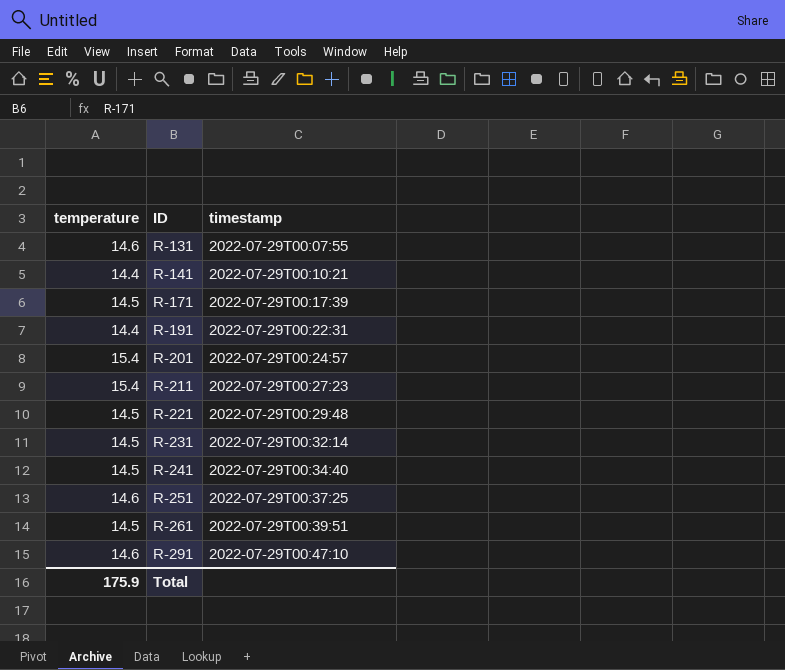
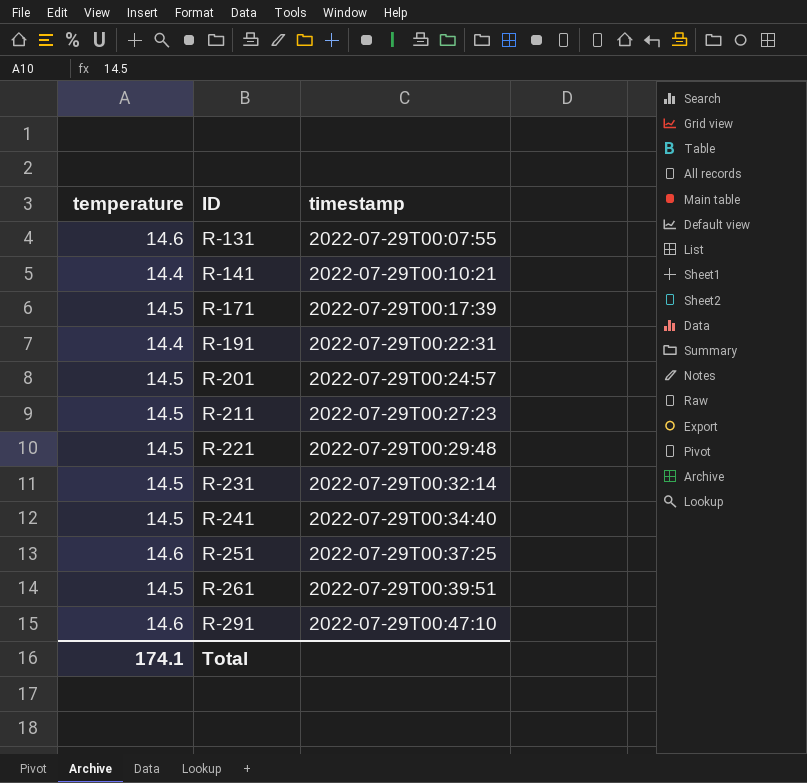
R-201 | temperature: 15.4 -> 14.5
R-211 | temperature: 15.4 -> 14.5
Total | temperature: 175.9 -> 174.1

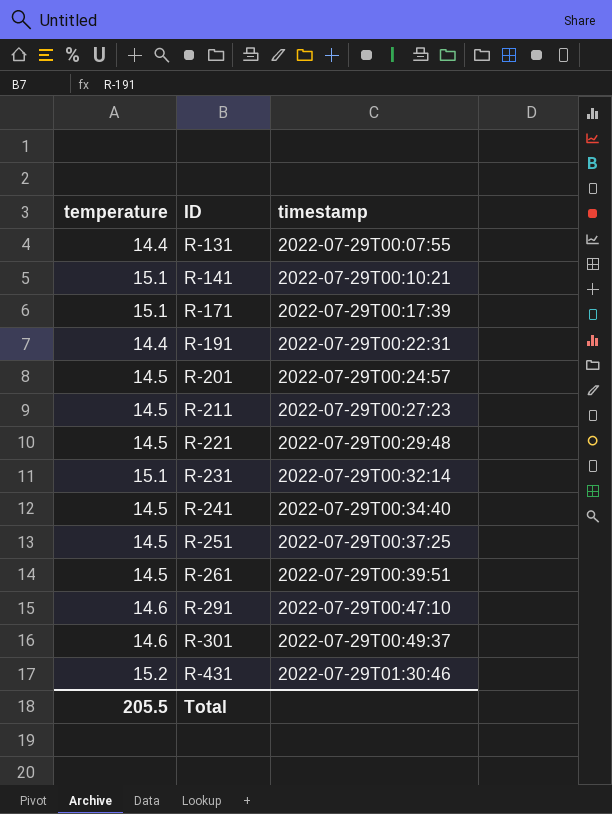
R-131 | temperature: 14.6 -> 14.4
R-141 | temperature: 14.4 -> 15.1
R-171 | temperature: 14.5 -> 15.1
R-231 | temperature: 14.5 -> 15.1
R-251 | temperature: 14.6 -> 14.5
row R-301: none -> 14.6 | 2022-07-29T00:49:37
row R-431: none -> 15.2 | 2022-07-29T01:30:46
Total | temperature: 174.1 -> 205.5

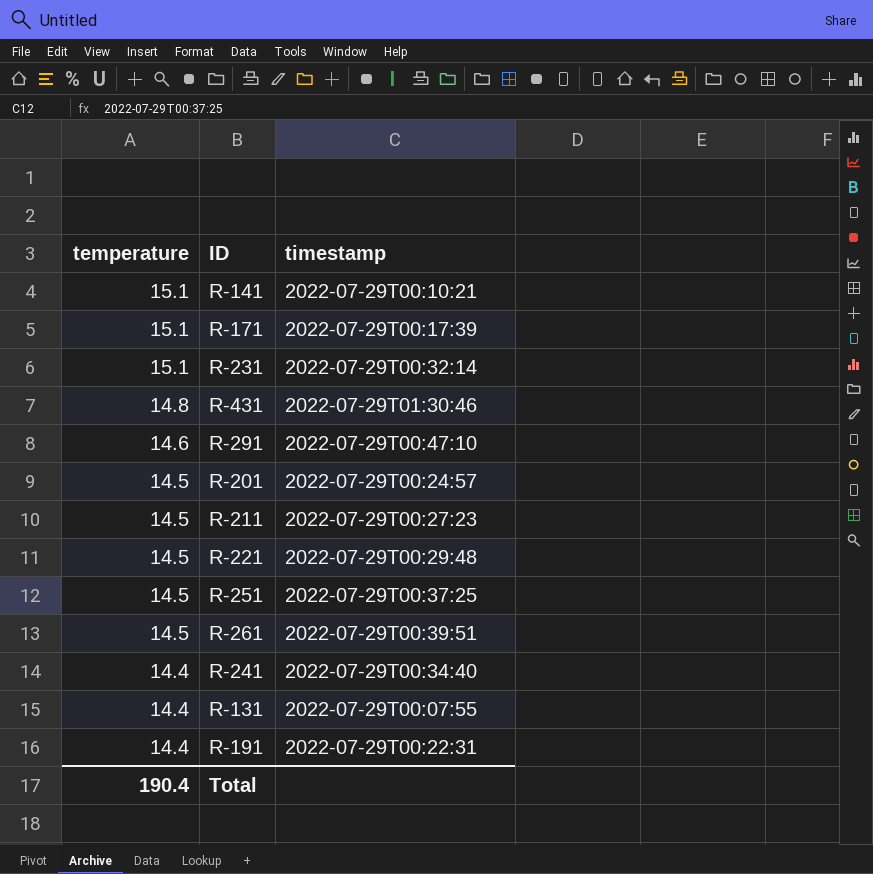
row order: ID ascending -> temperature descending
row R-301: 14.6 | 2022-07-29T00:49:37 -> none
R-431 | temperature: 15.2 -> 14.8
R-241 | temperature: 14.5 -> 14.4
Total | temperature: 205.5 -> 190.4

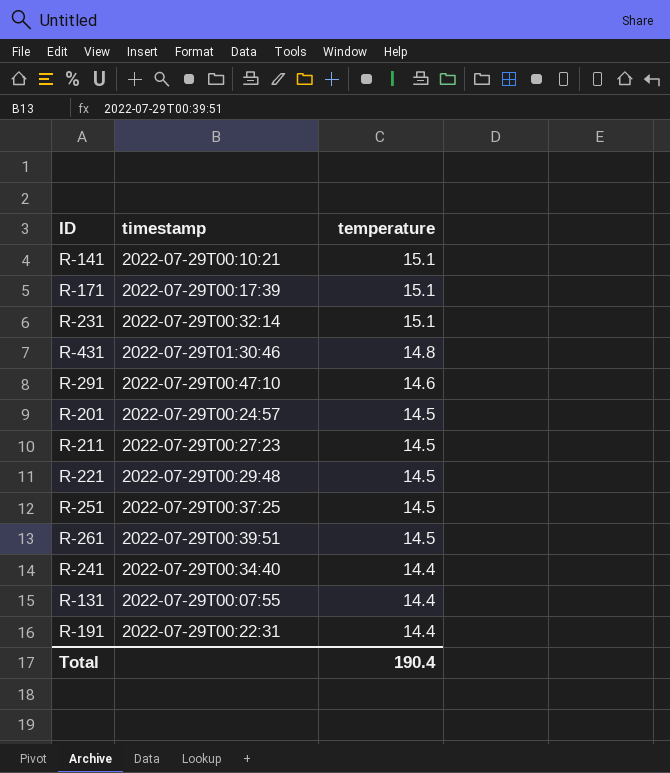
column temperature | position: 1 -> 3

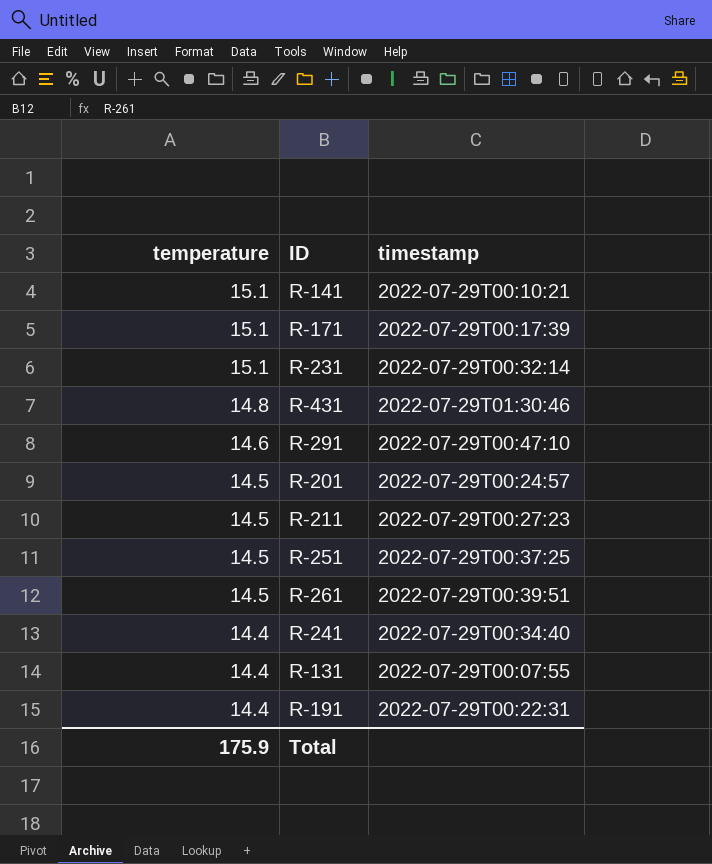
column temperature | position: 3 -> 1
row R-221: 2022-07-29T00:29:48 | 14.5 -> none
Total | temperature: 190.4 -> 175.9

